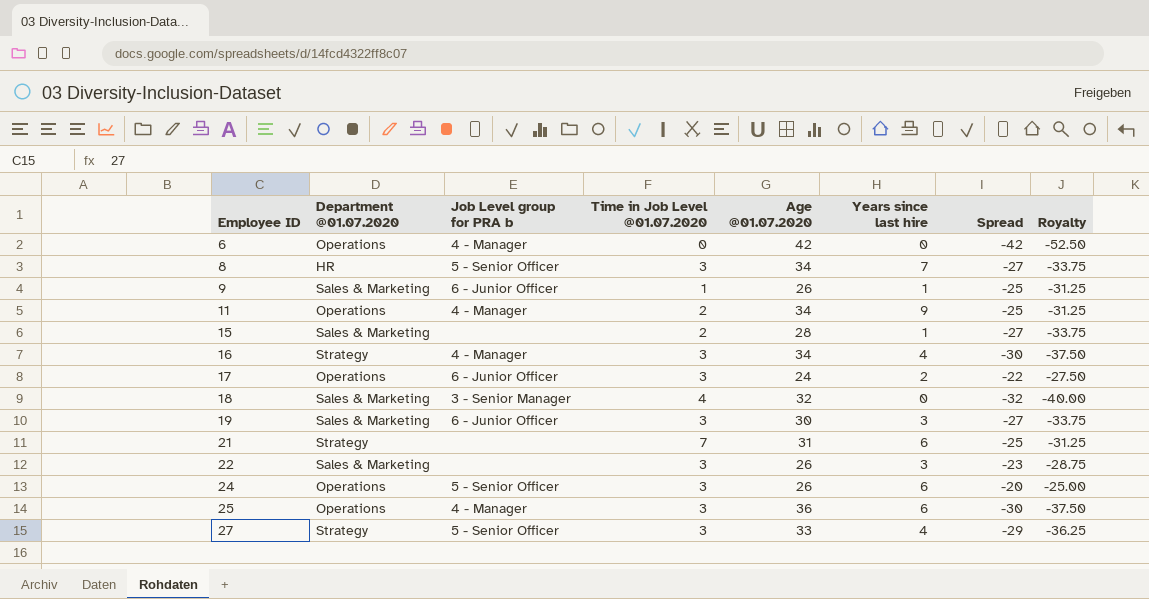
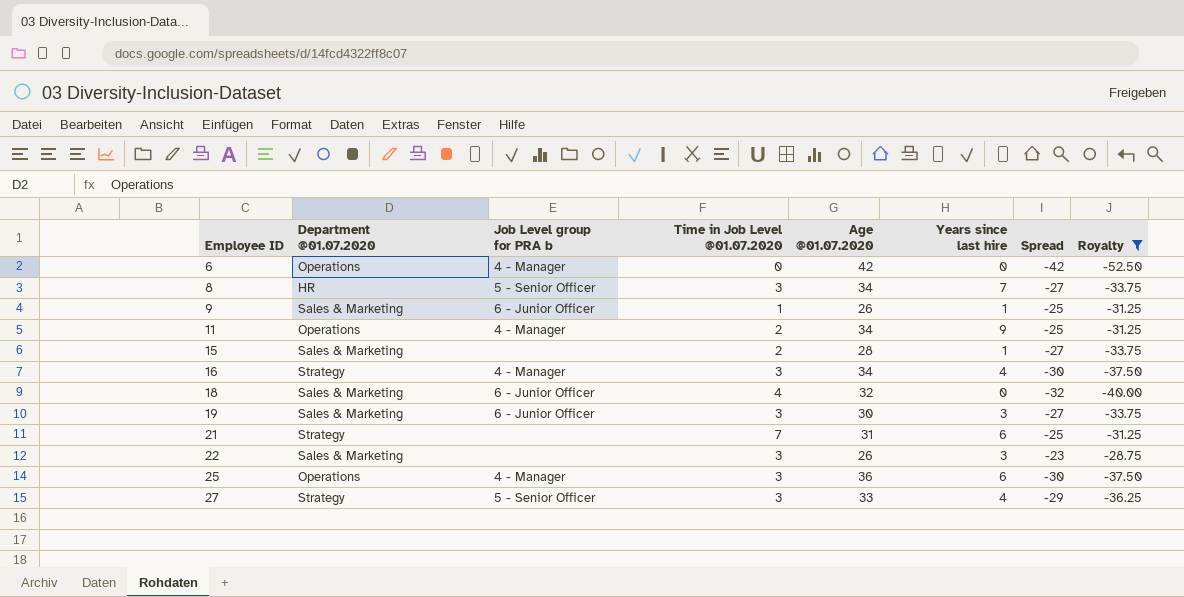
filter: none -> Royalty <= -28.75
18 | Job Level group for PRA b: 3 - Senior Manager -> 6 - Junior Officer

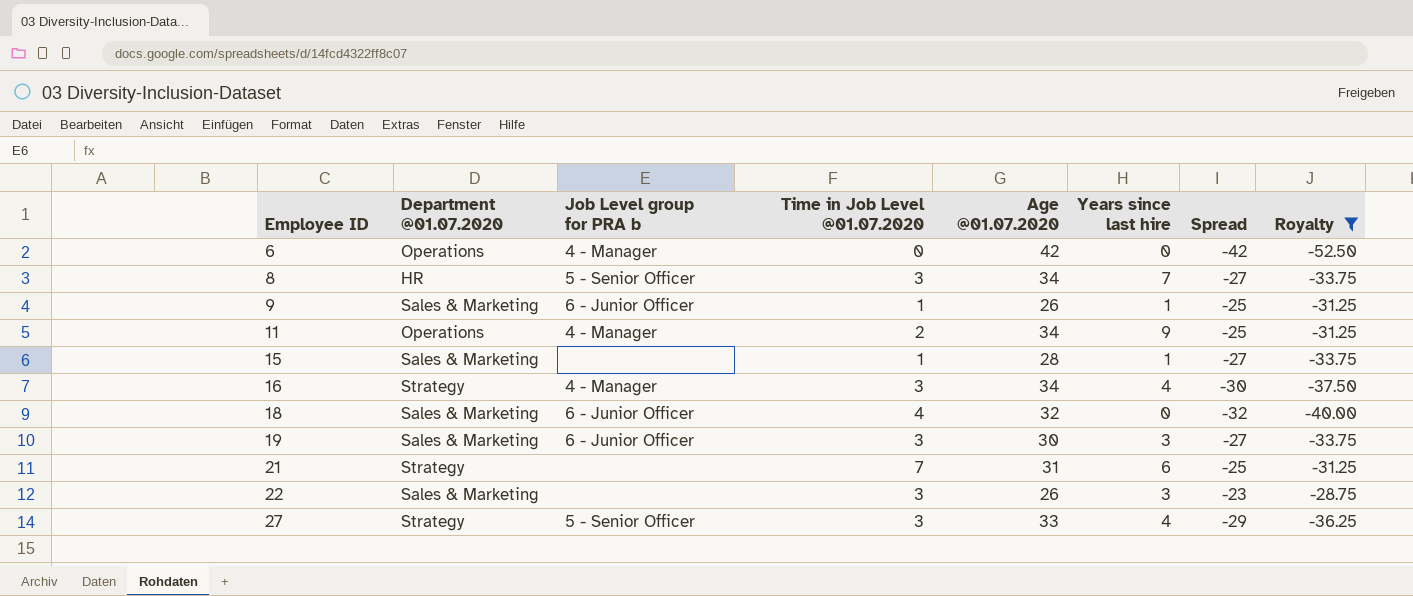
row 25: Operations | 4 - Manager | 3 | 36 | 6 | -30 | -37.50 -> none
15 | Time in Job Level @01.07.2020: 2 -> 1

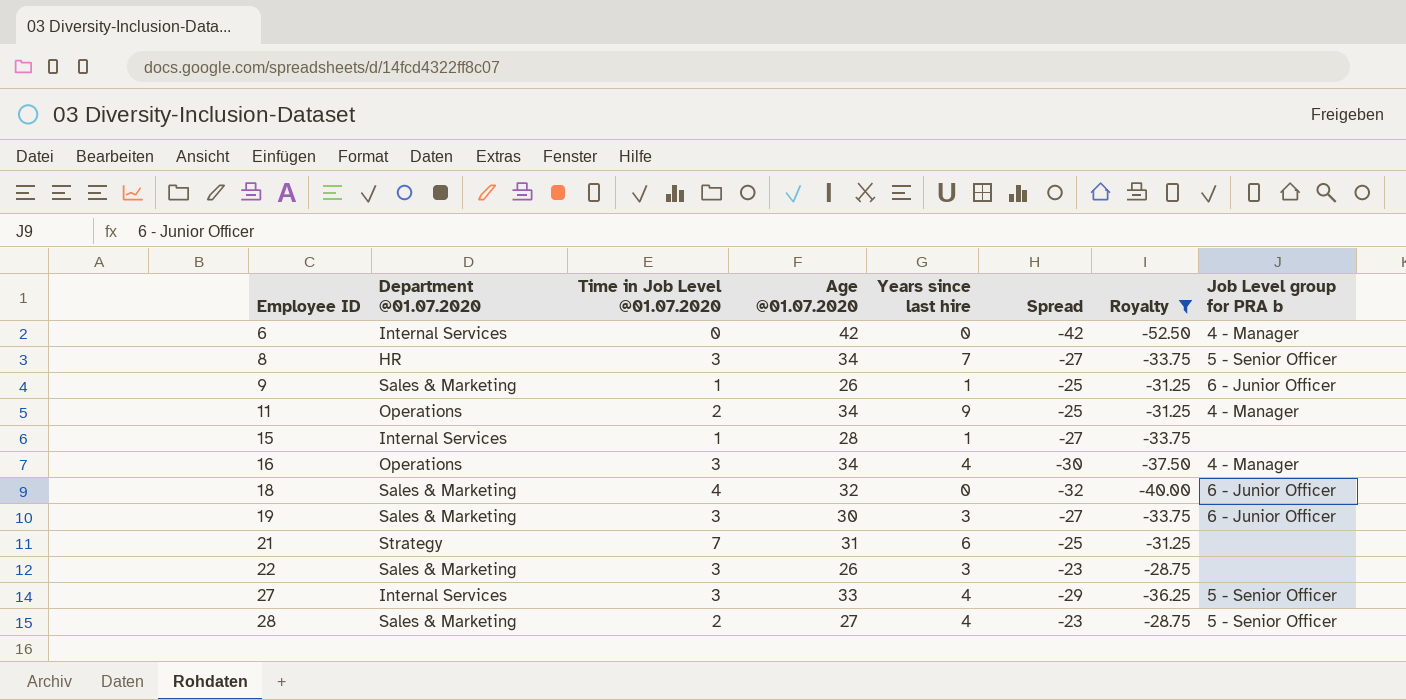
column Job Level group for PRA b | position: 3 -> 8
6 | Department @01.07.2020: Operations -> Internal Services
15 | Department @01.07.2020: Sales & Marketing -> Internal Services
16 | Department @01.07.2020: Strategy -> Operations
27 | Department @01.07.2020: Strategy -> Internal Services
row 28: none -> Sales & Marketing | 2 | 27 | 4 | -23 | -28.75 | 5 - Senior Officer

